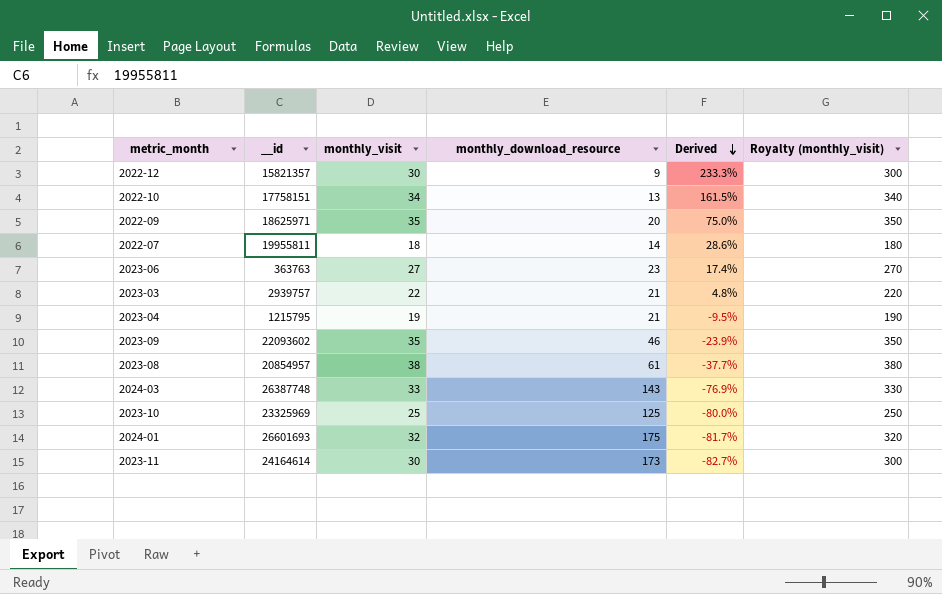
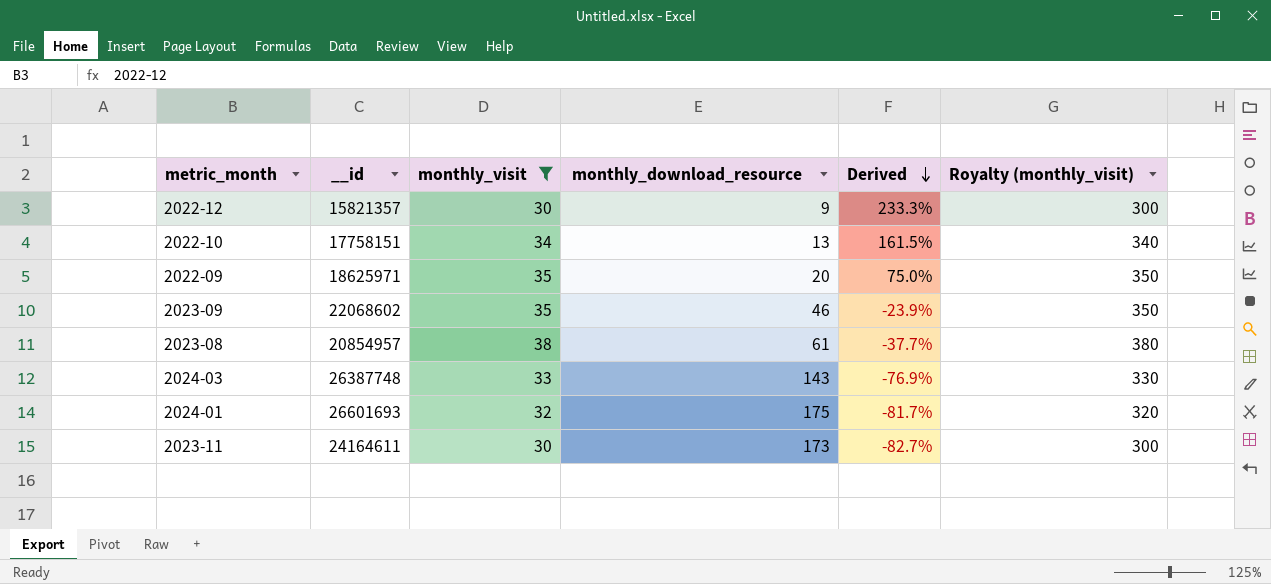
filter: none -> monthly_visit >= 30
2023-09 | __id: 22093602 -> 22068602
2023-11 | __id: 24164614 -> 24164611

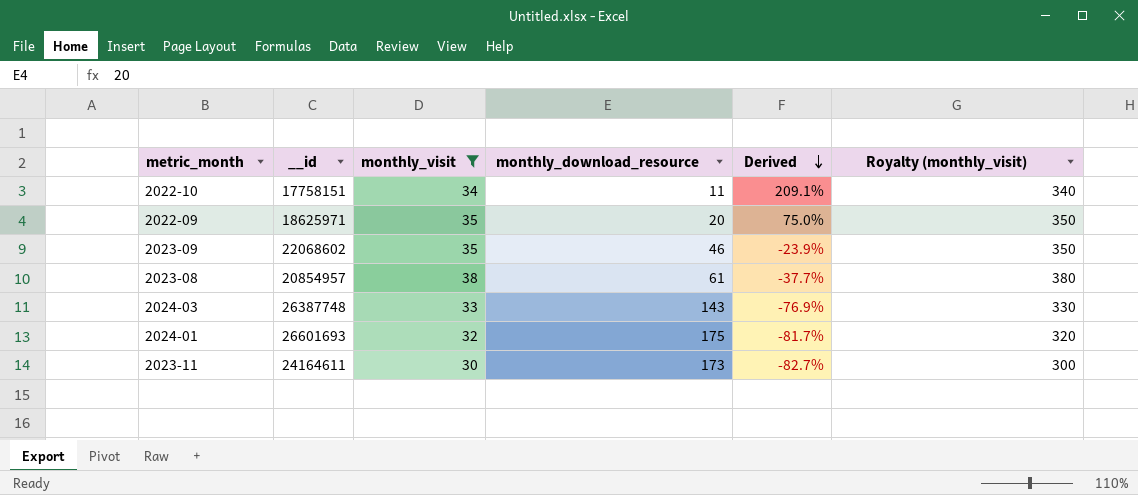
row 2022-12: 15821357 | 30 | 9 | 233.3% | 300 -> none
2022-10 | monthly_download_resource: 13 -> 11
2022-10 | Derived: 161.5% -> 209.1%

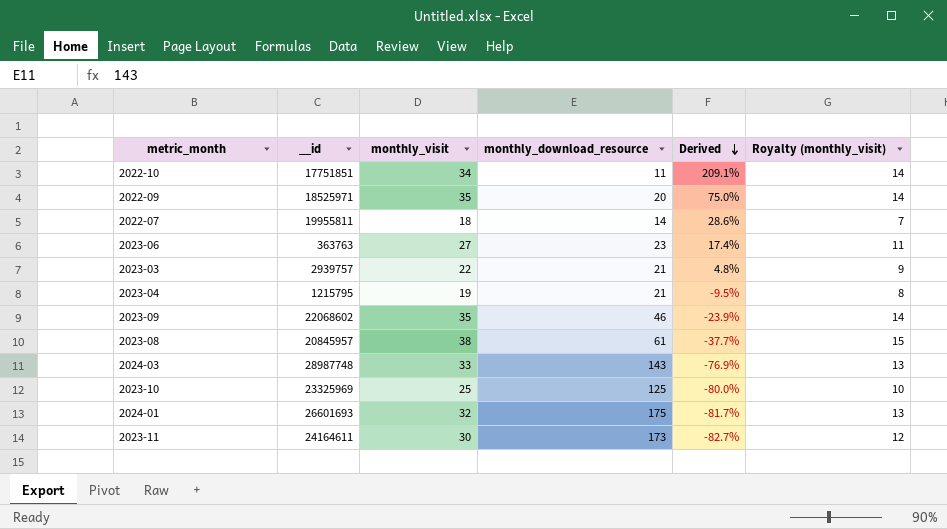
filter: monthly_visit >= 30 -> none
column Royalty (monthly_visit) | formula: [monthly_visit] * 10 -> [monthly_visit] * 0.4
2022-10 | __id: 17758151 -> 17751851
2022-09 | __id: 18625971 -> 18525971
2023-08 | __id: 20854957 -> 20845957
2024-03 | __id: 26387748 -> 28987748

